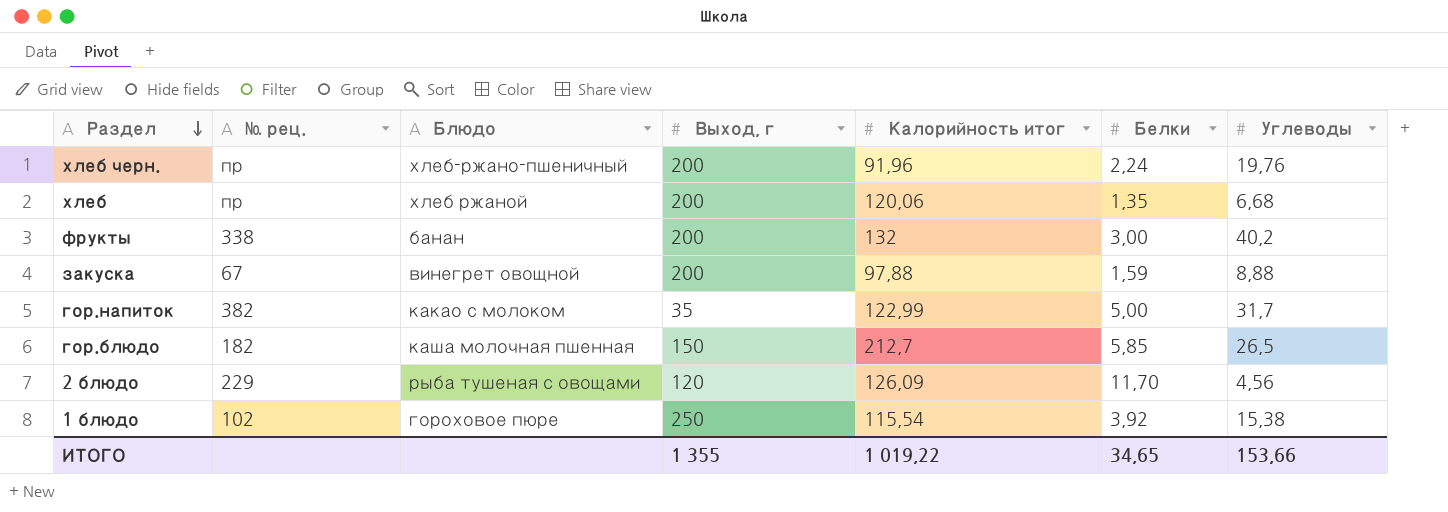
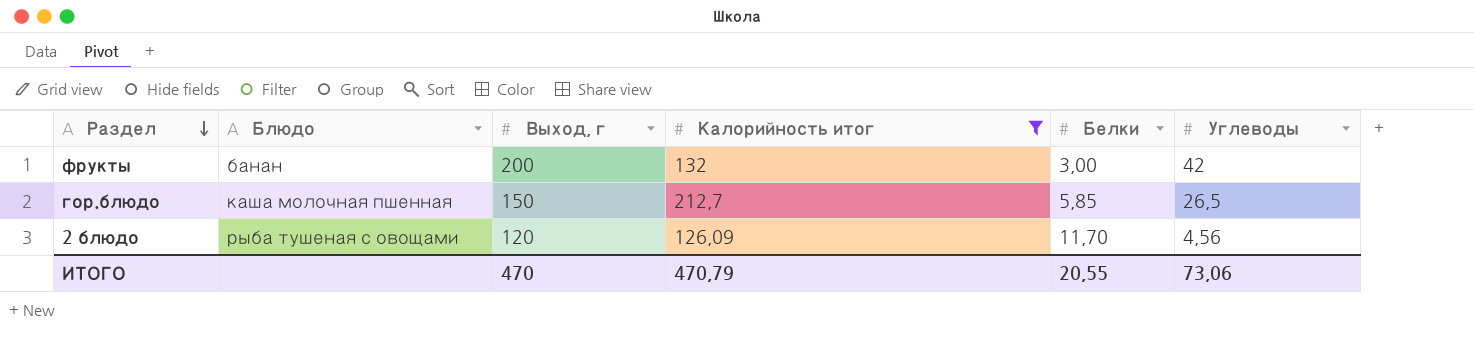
filter: none -> Калорийность итог >= 126,09
column № рец. | position: 2 -> none
фрукты | Углеводы: 40,2 -> 42
ИТОГО | Выход, г: 1 355 -> 470
ИТОГО | Калорийность итог: 1 019,22 -> 470,79
ИТОГО | Белки: 34,65 -> 20,55
ИТОГО | Углеводы: 153,66 -> 73,06

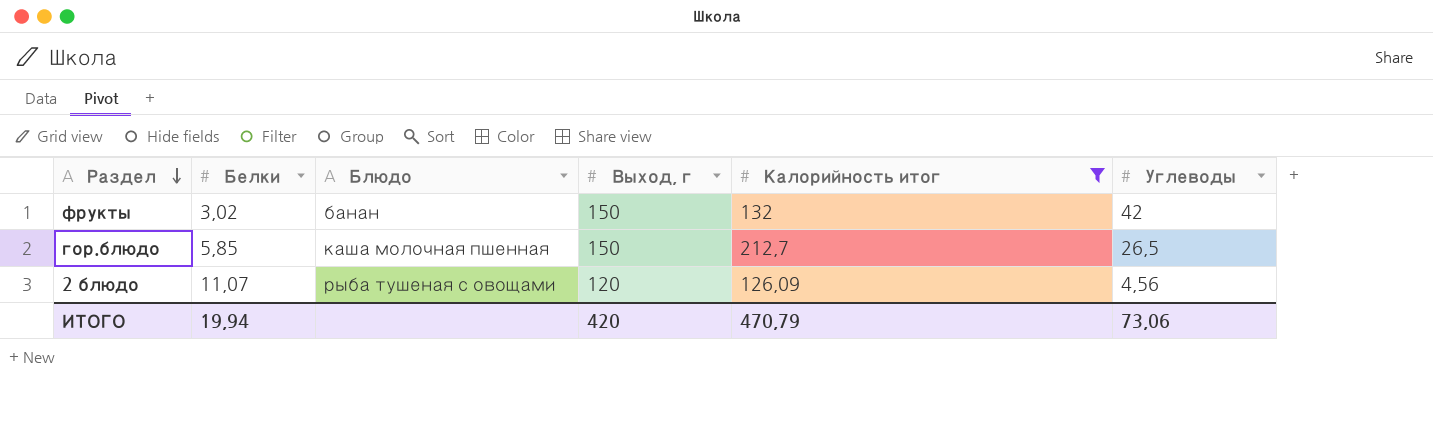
column Белки | position: 5 -> 2
фрукты | Белки: 3,00 -> 3,02
фрукты | Выход, г: 200 -> 150
2 блюдо | Белки: 11,70 -> 11,07
ИТОГО | Белки: 20,55 -> 19,94
ИТОГО | Выход, г: 470 -> 420

